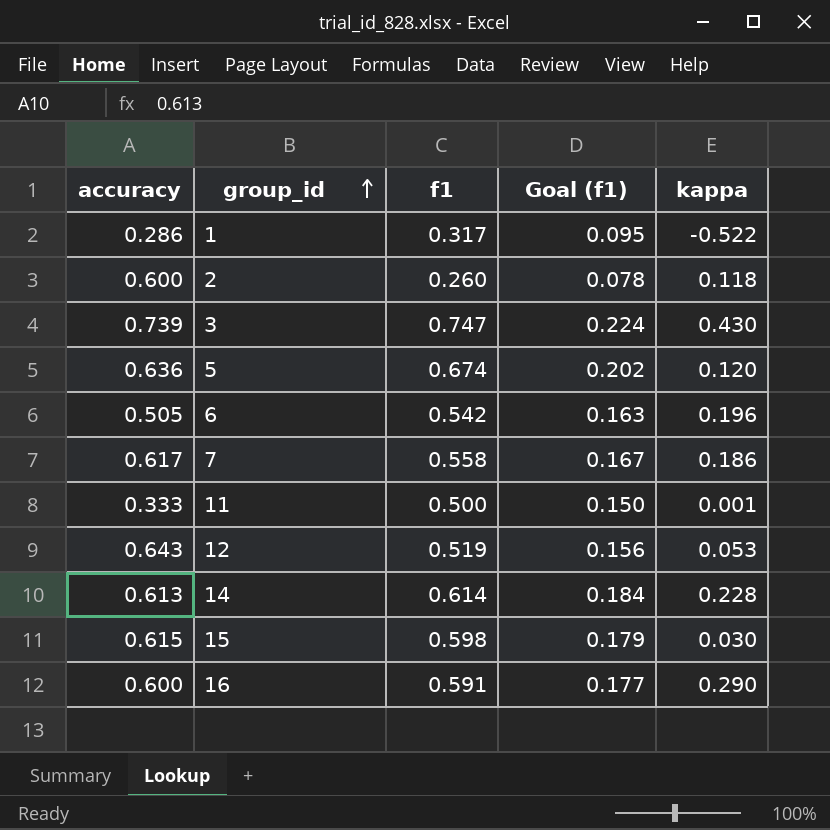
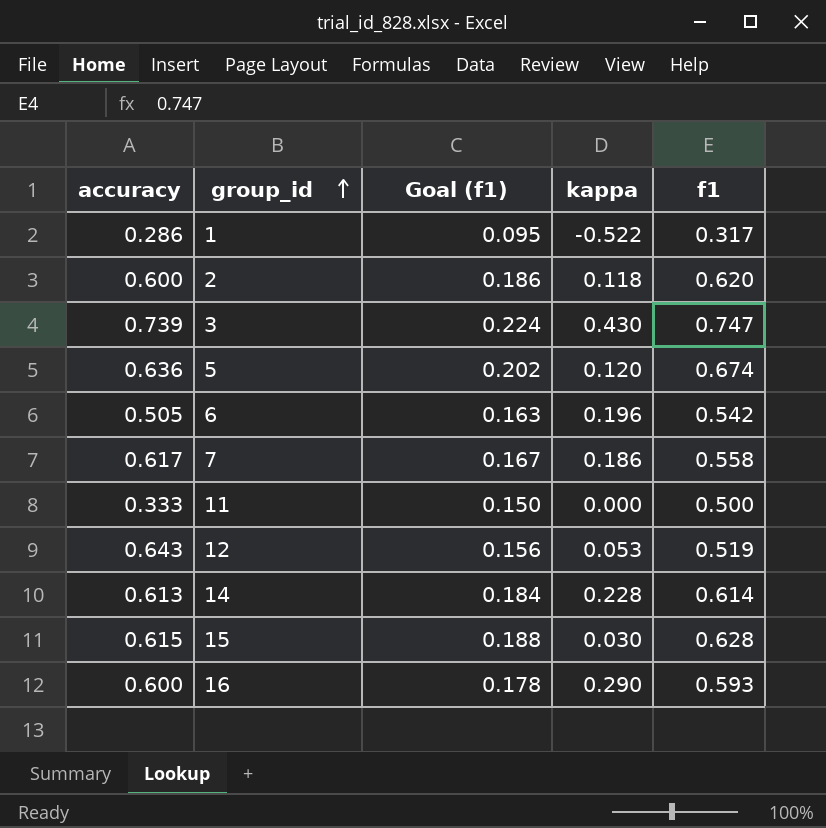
column f1 | position: 3 -> 5
2 | Goal (f1): 0.078 -> 0.186
2 | f1: 0.260 -> 0.620
11 | kappa: 0.001 -> 0.000
15 | Goal (f1): 0.179 -> 0.188
15 | f1: 0.598 -> 0.628
16 | Goal (f1): 0.177 -> 0.178
16 | f1: 0.591 -> 0.593

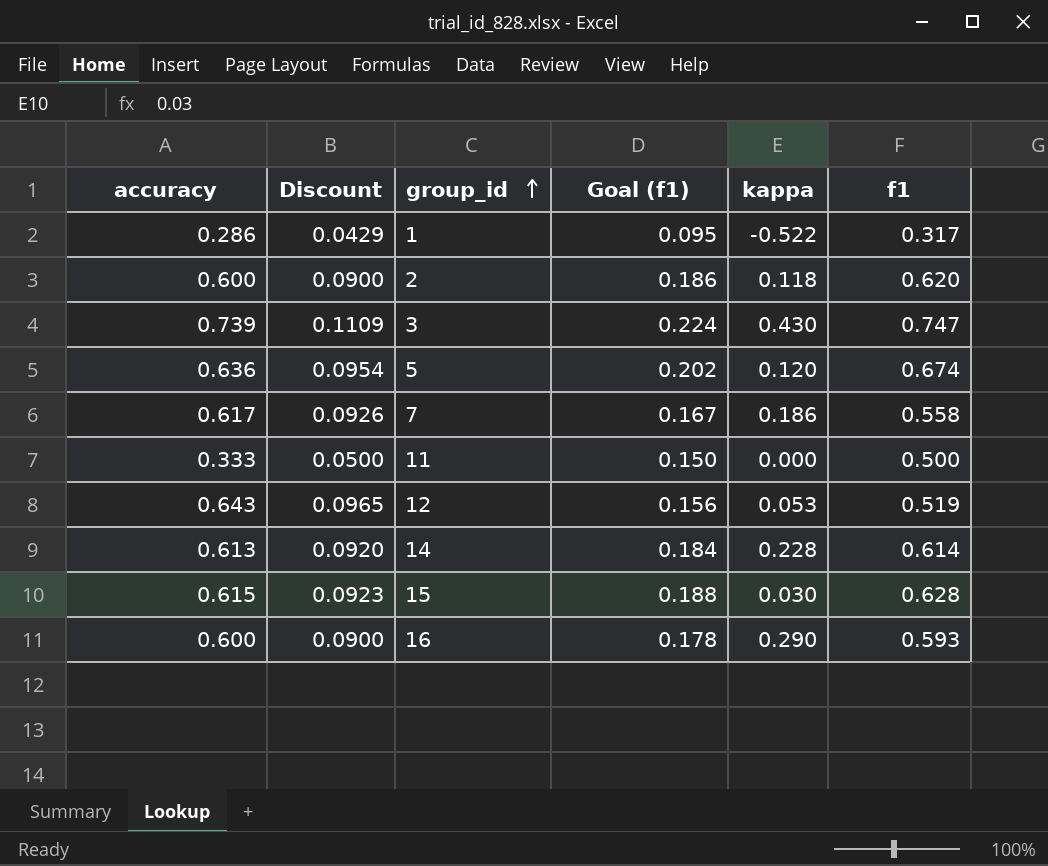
column Discount | formula: none -> [accuracy] * 0.15
row 6: 0.505 | 0.163 | 0.196 | 0.542 -> none

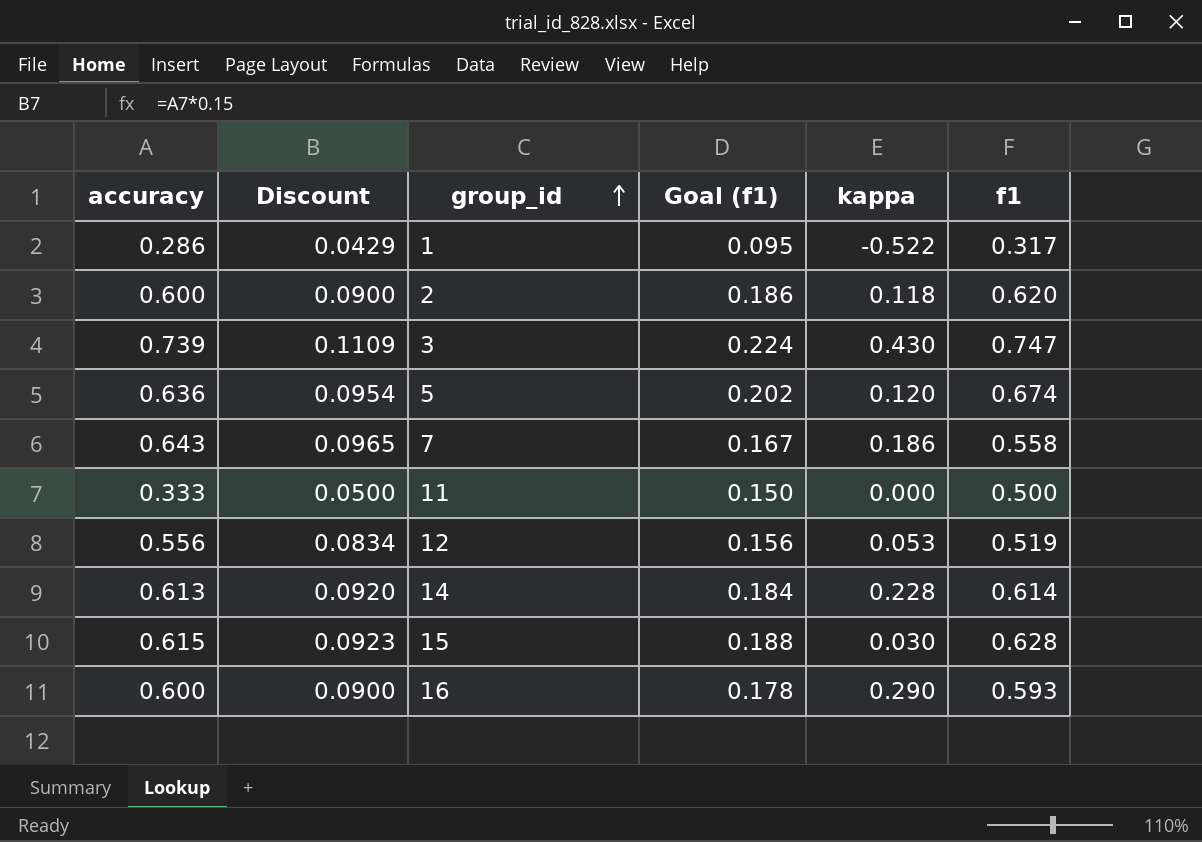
7 | accuracy: 0.617 -> 0.643
7 | Discount: 0.0926 -> 0.0965
12 | accuracy: 0.643 -> 0.556
12 | Discount: 0.0965 -> 0.0834

